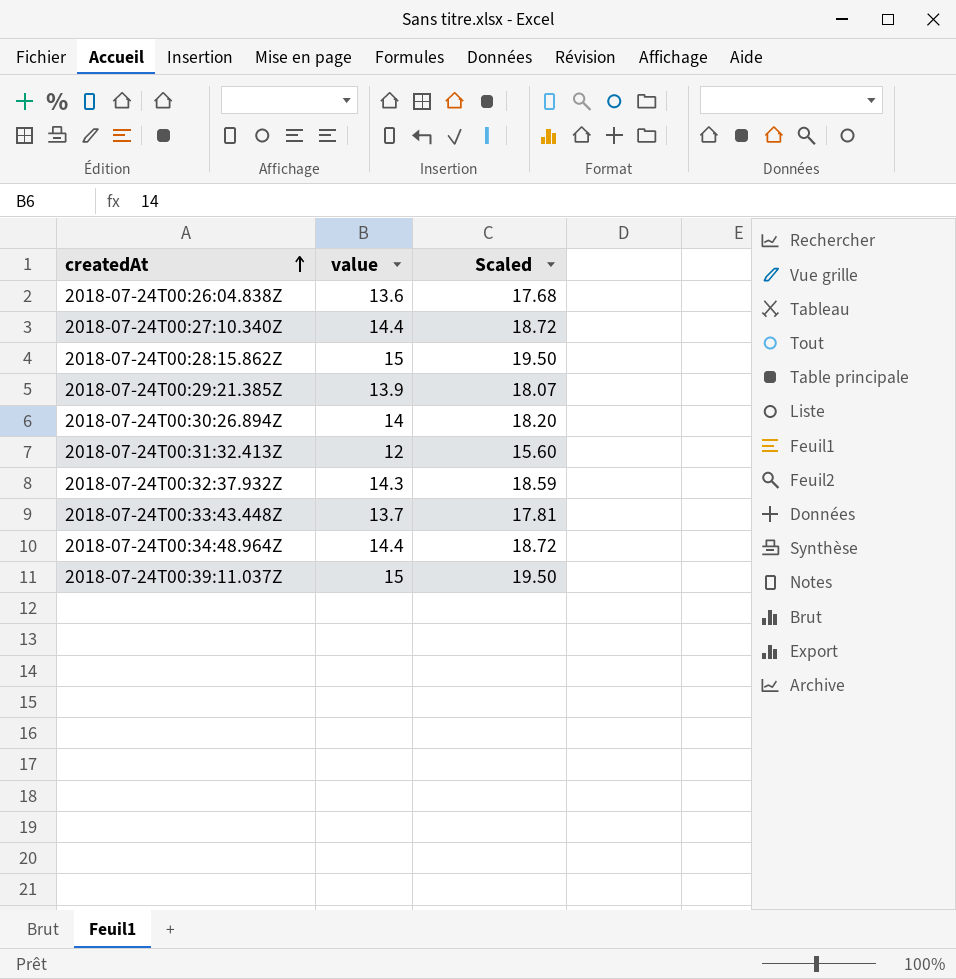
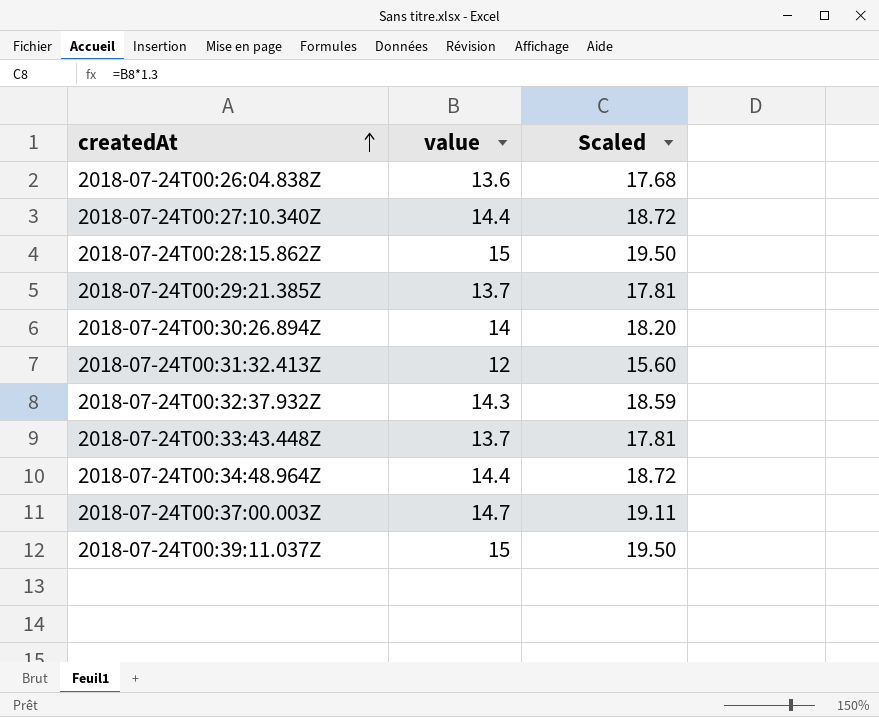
2018-07-24T00:29:21.385Z | value: 13.9 -> 13.7
2018-07-24T00:29:21.385Z | Scaled: 18.07 -> 17.81
row 2018-07-24T00:37:00.003Z: none -> 14.7 | 19.11

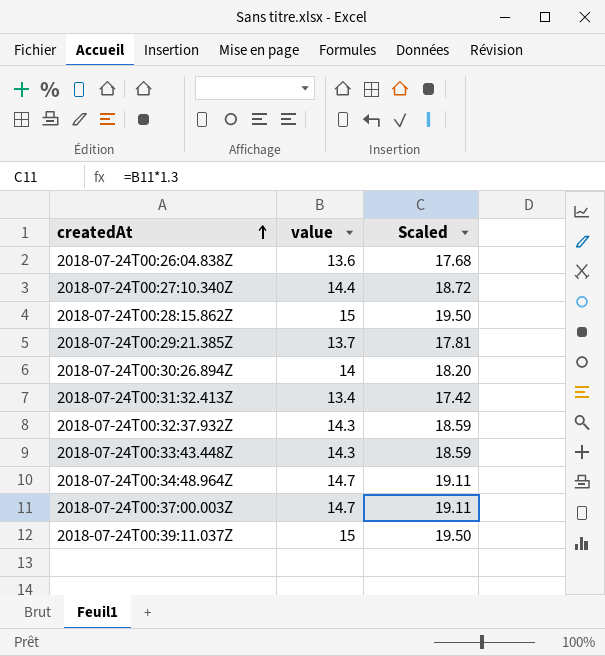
2018-07-24T00:31:32.413Z | value: 12 -> 13.4
2018-07-24T00:31:32.413Z | Scaled: 15.60 -> 17.42
2018-07-24T00:33:43.448Z | value: 13.7 -> 14.3
2018-07-24T00:33:43.448Z | Scaled: 17.81 -> 18.59
2018-07-24T00:34:48.964Z | value: 14.4 -> 14.7
2018-07-24T00:34:48.964Z | Scaled: 18.72 -> 19.11

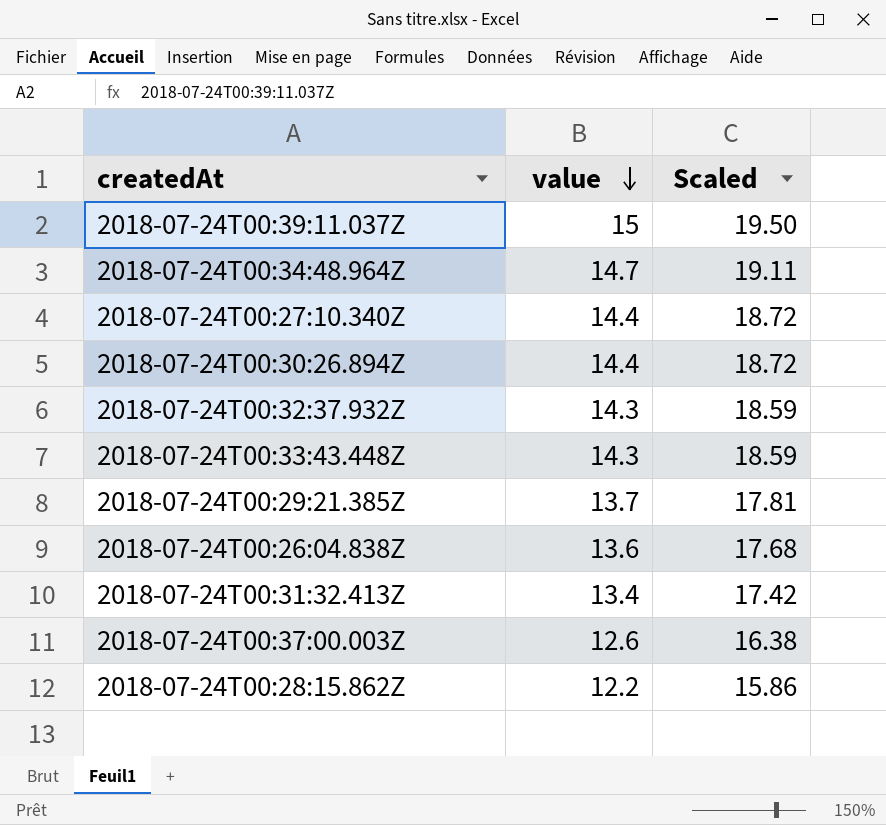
row order: createdAt ascending -> value descending
2018-07-24T00:30:26.894Z | value: 14 -> 14.4
2018-07-24T00:30:26.894Z | Scaled: 18.20 -> 18.72
2018-07-24T00:37:00.003Z | value: 14.7 -> 12.6
2018-07-24T00:37:00.003Z | Scaled: 19.11 -> 16.38
2018-07-24T00:28:15.862Z | value: 15 -> 12.2
2018-07-24T00:28:15.862Z | Scaled: 19.50 -> 15.86

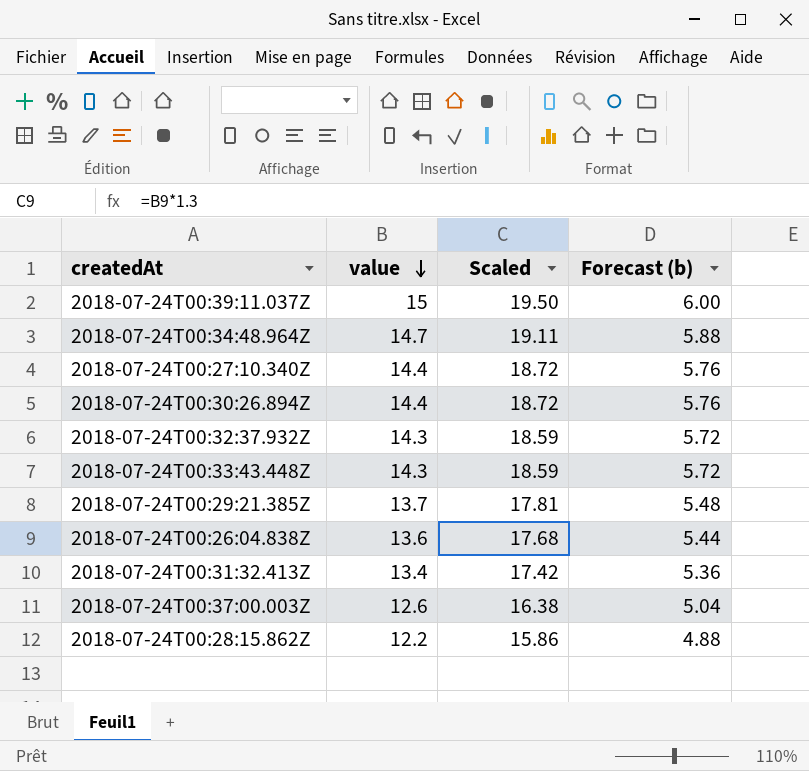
column Forecast (b) | formula: none -> [value] * 0.4

